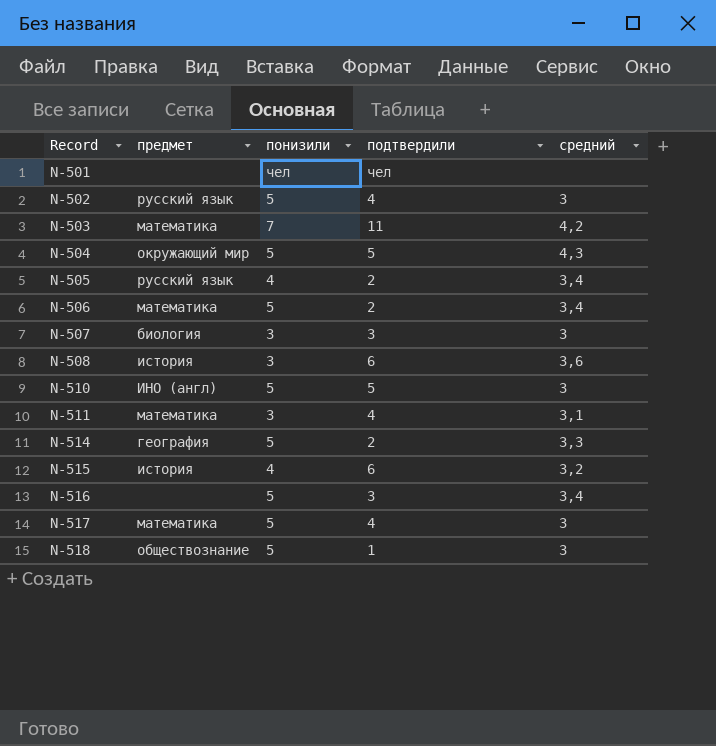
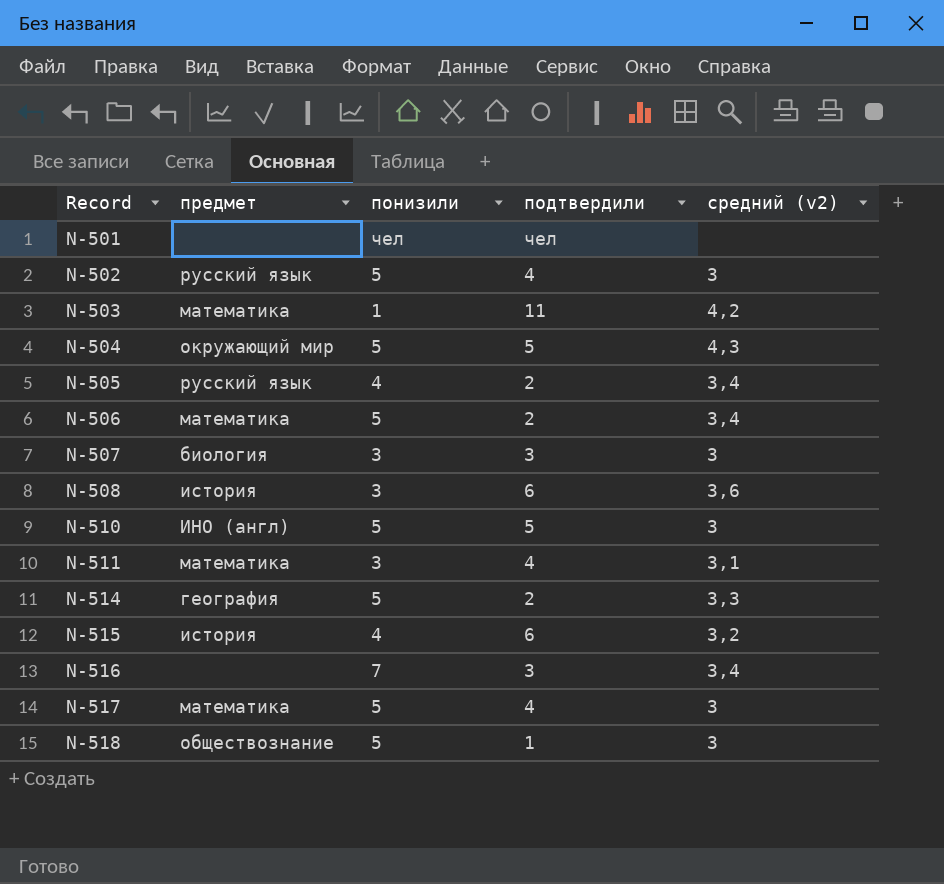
column name: средний -> средний (v2)
N-503 | понизили: 7 -> 1
N-516 | понизили: 5 -> 7

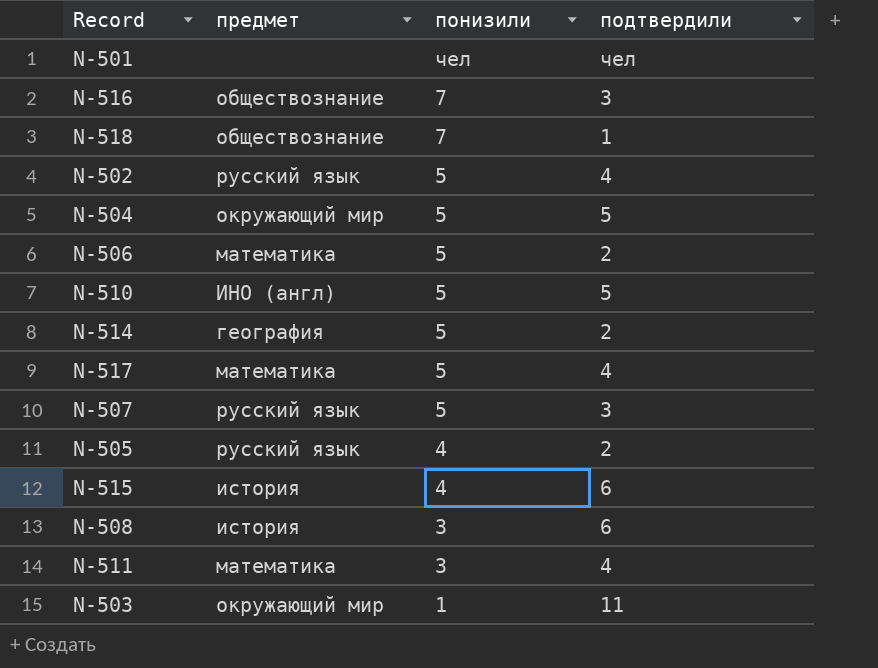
row order: Record ascending -> понизили descending
column средний (v2) | position: 5 -> none
N-516 | предмет: none -> обществознание
N-518 | понизили: 5 -> 7
N-507 | предмет: биология -> русский язык
N-507 | понизили: 3 -> 5
N-503 | предмет: математика -> окружающий мир

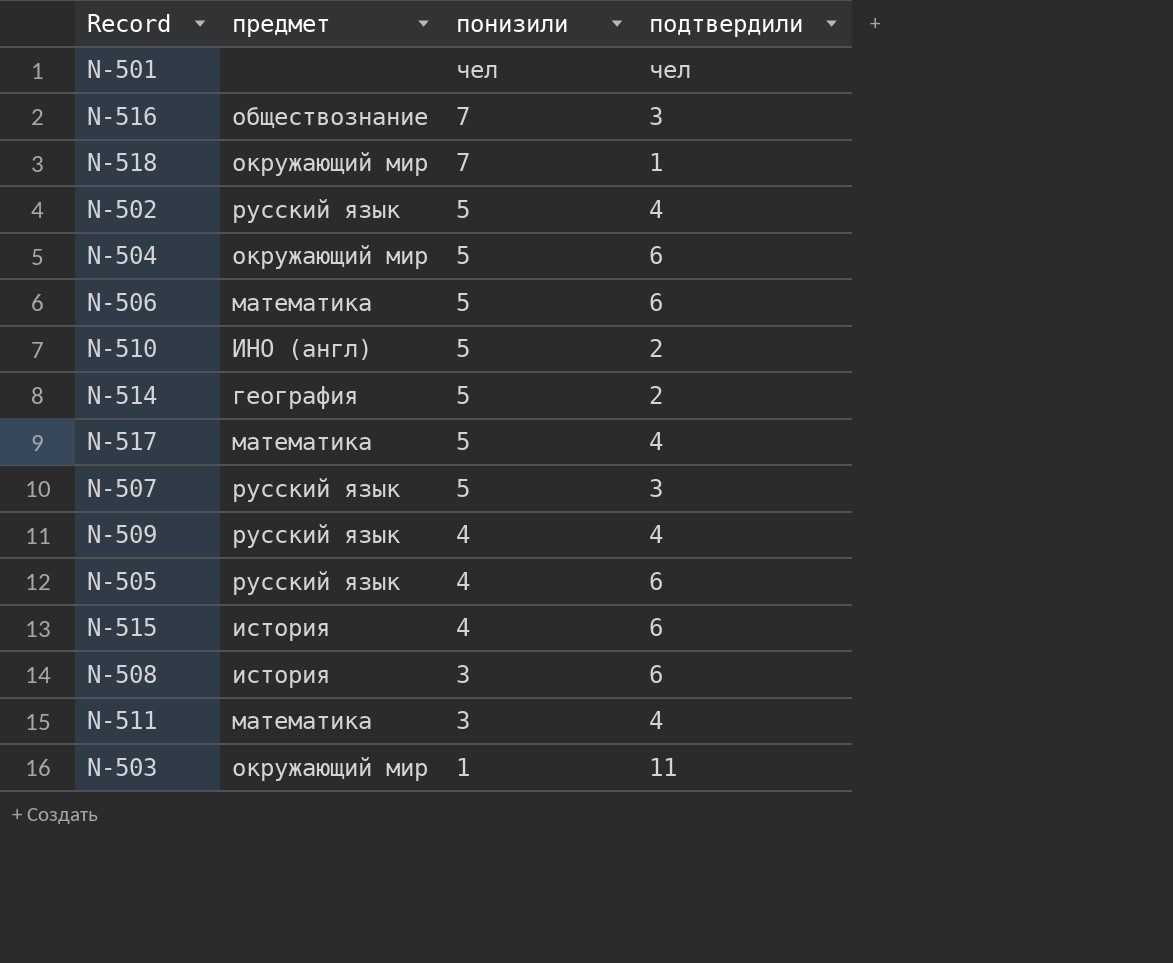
N-518 | предмет: обществознание -> окружающий мир
N-504 | подтвердили: 5 -> 6
N-506 | подтвердили: 2 -> 6
N-510 | подтвердили: 5 -> 2
row N-509: none -> русский язык | 4 | 4
N-505 | подтвердили: 2 -> 6

